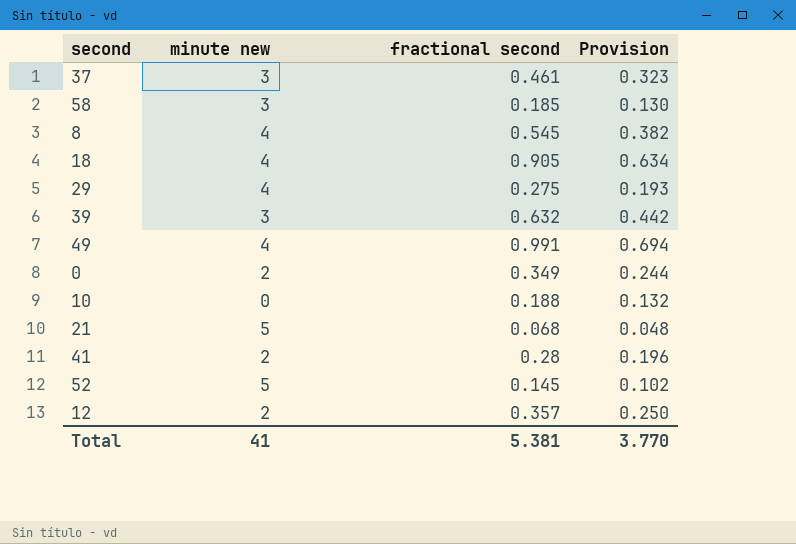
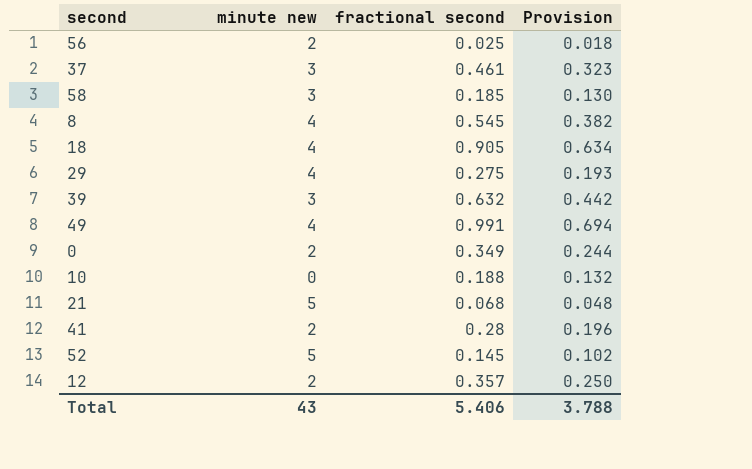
row 56: none -> 2 | 0.025 | 0.018
Total | minute new: 41 -> 43
Total | fractional second: 5.381 -> 5.406
Total | Provision: 3.770 -> 3.788

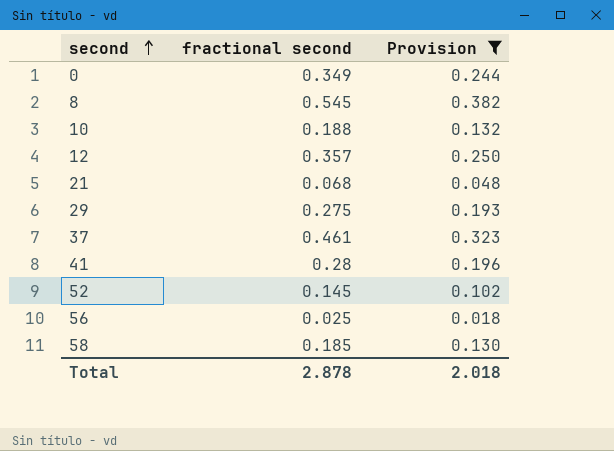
filter: none -> Provision <= 0.382
row order: none -> second ascending
column minute new | position: 2 -> none
Total | fractional second: 5.406 -> 2.878
Total | Provision: 3.788 -> 2.018

